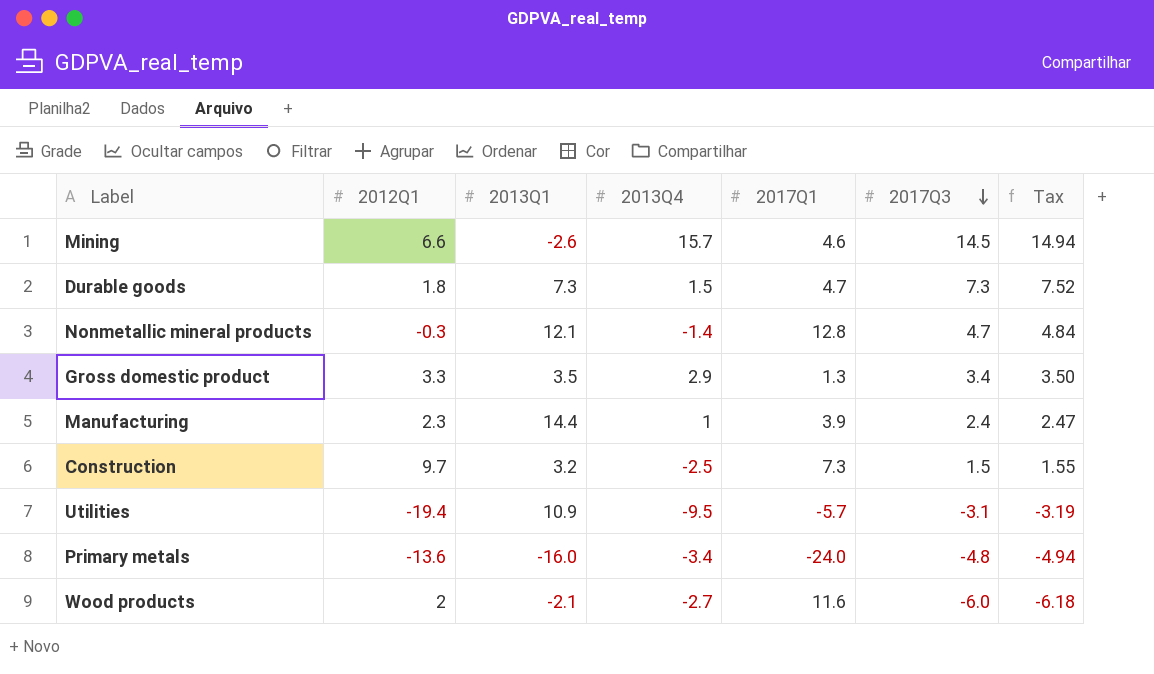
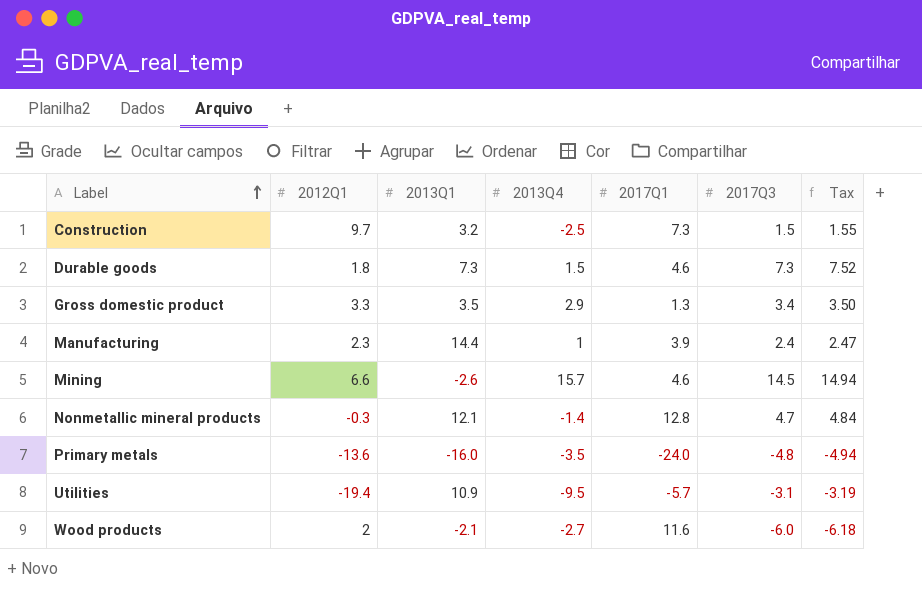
row order: 2017Q3 descending -> Label ascending
Durable goods | 2017Q1: 4.7 -> 4.6
Primary metals | 2013Q4: -3.4 -> -3.5

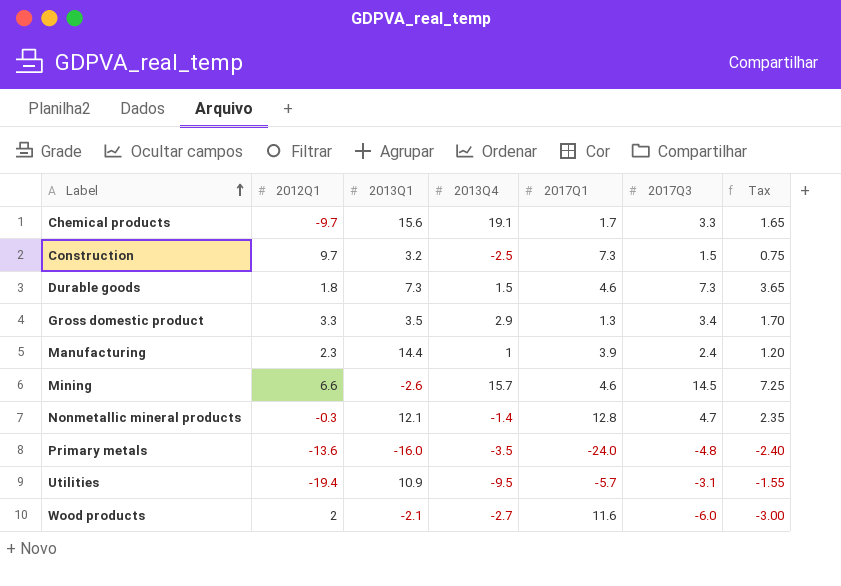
column Tax | formula: [2017Q3] * 1.03 -> [2017Q3] * 0.5
row Chemical products: none -> -9.7 | 15.6 | 19.1 | 1.7 | 3.3 | 1.65

